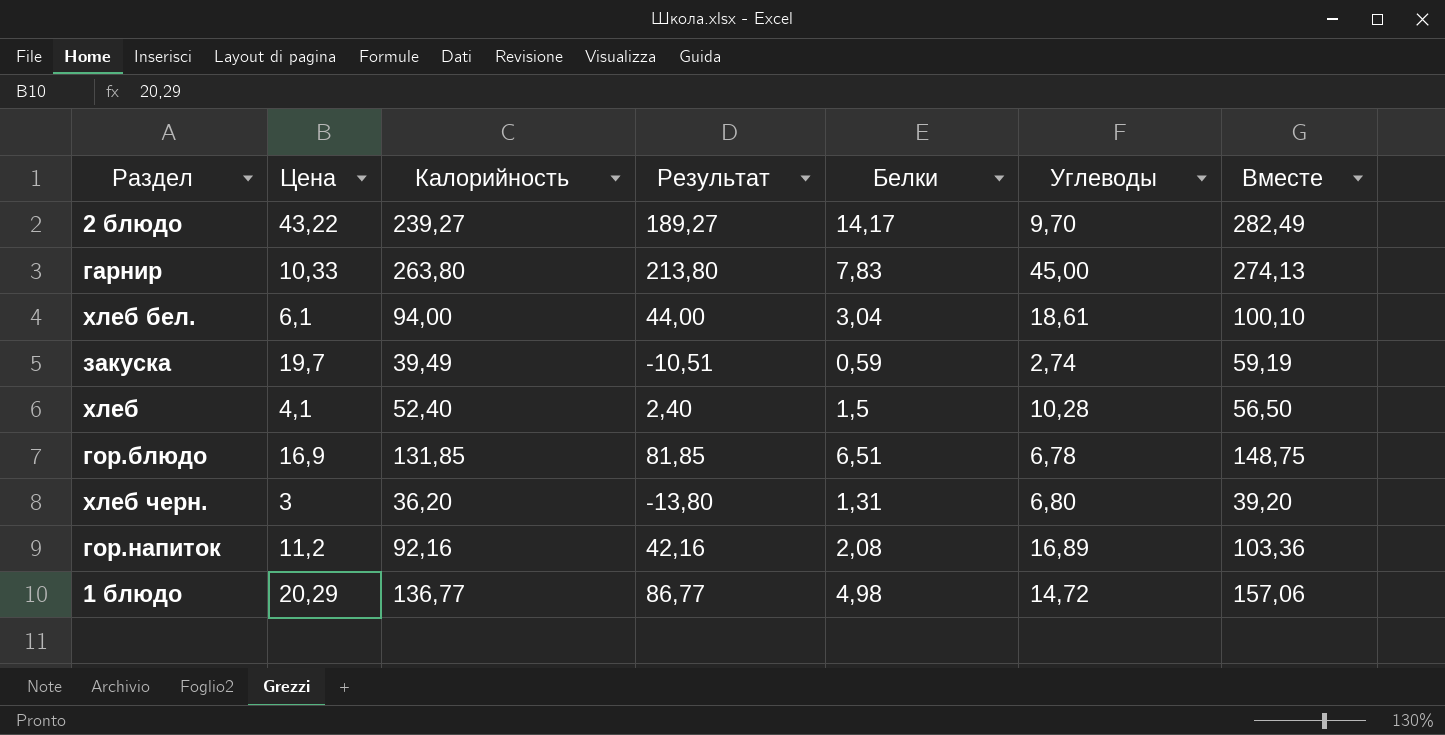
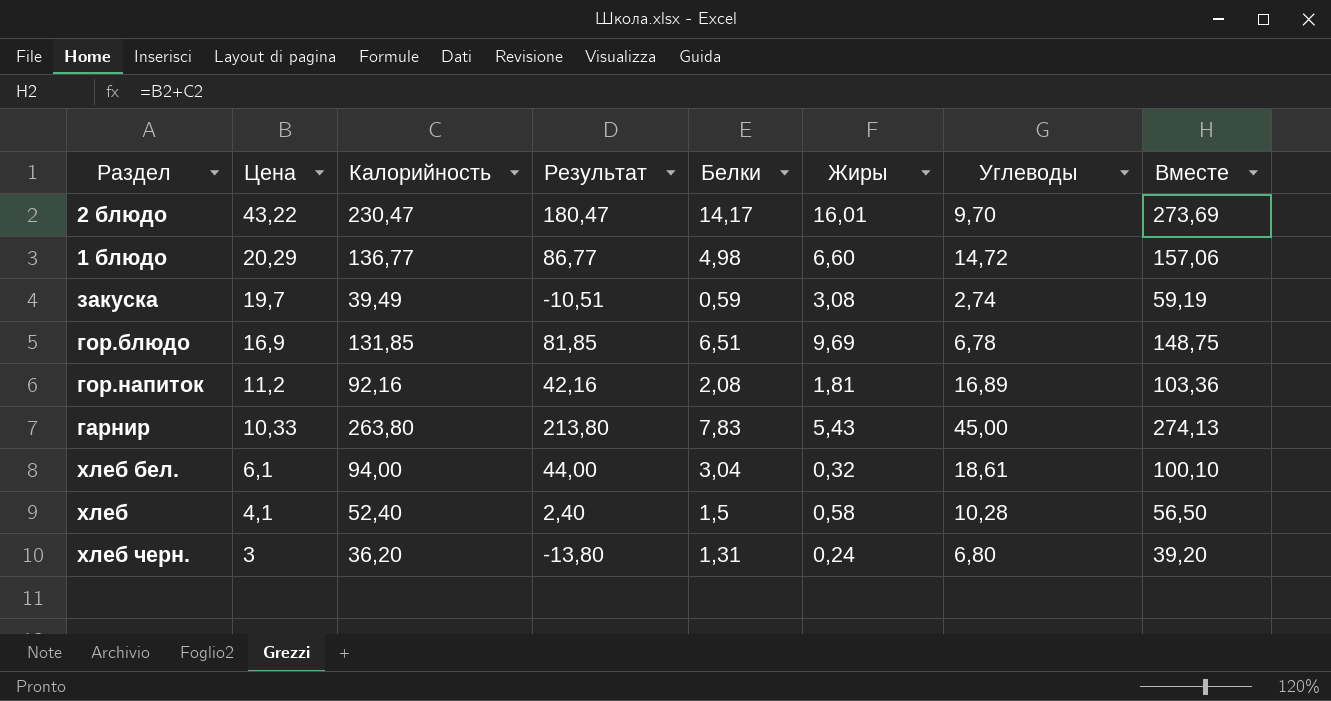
row order: none -> Цена descending
column Жиры | position: none -> 6
2 блюдо | Калорийность: 239,27 -> 230,47
2 блюдо | Результат: 189,27 -> 180,47
2 блюдо | Вместе: 282,49 -> 273,69

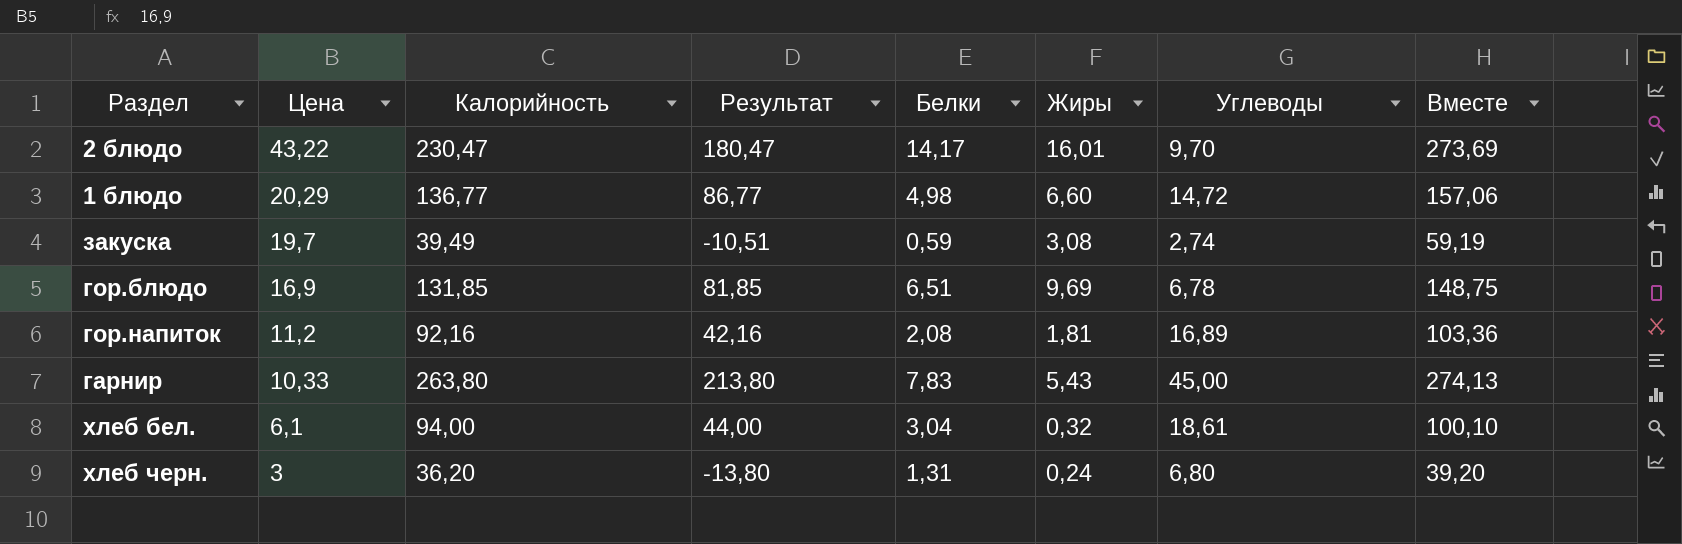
row хлеб: 4,1 | 52,40 | 2,40 | 1,5 | 0,58 | 10,28 | 56,50 -> none

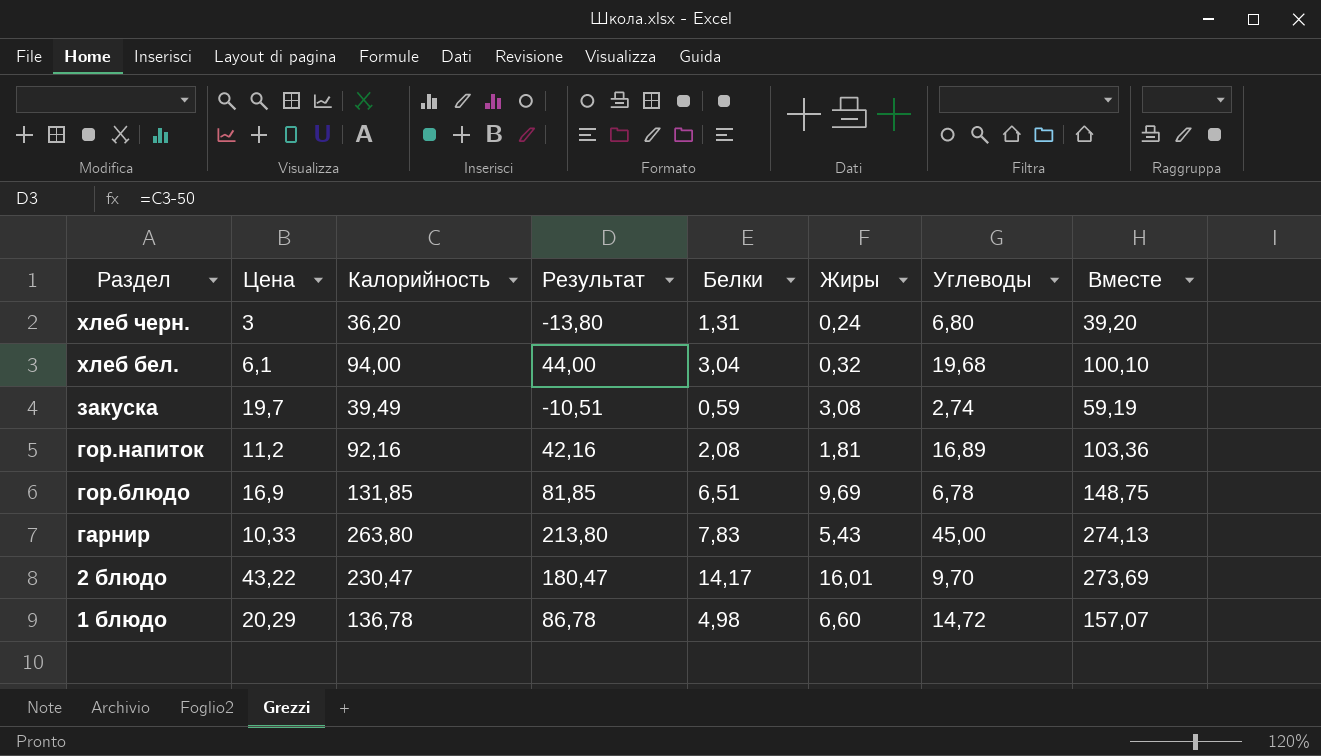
row order: Цена descending -> Раздел descending
хлеб бел. | Углеводы: 18,61 -> 19,68
1 блюдо | Калорийность: 136,77 -> 136,78
1 блюдо | Результат: 86,77 -> 86,78
1 блюдо | Вместе: 157,06 -> 157,07

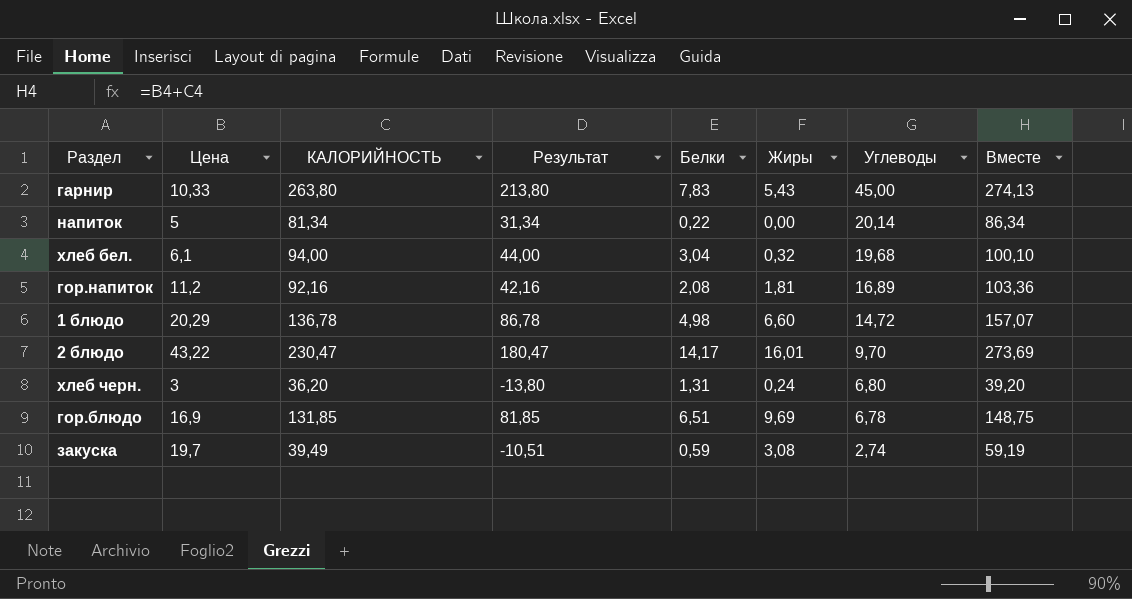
row order: Раздел descending -> Углеводы descending
column name: Калорийность -> КАЛОРИЙНОСТЬ
row напиток: none -> 5 | 81,34 | 31,34 | 0,22 | 0,00 | 20,14 | 86,34

